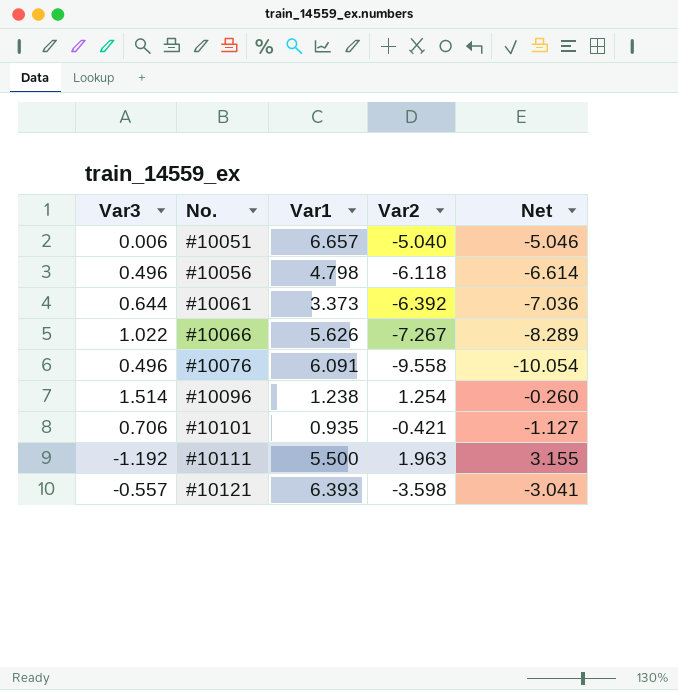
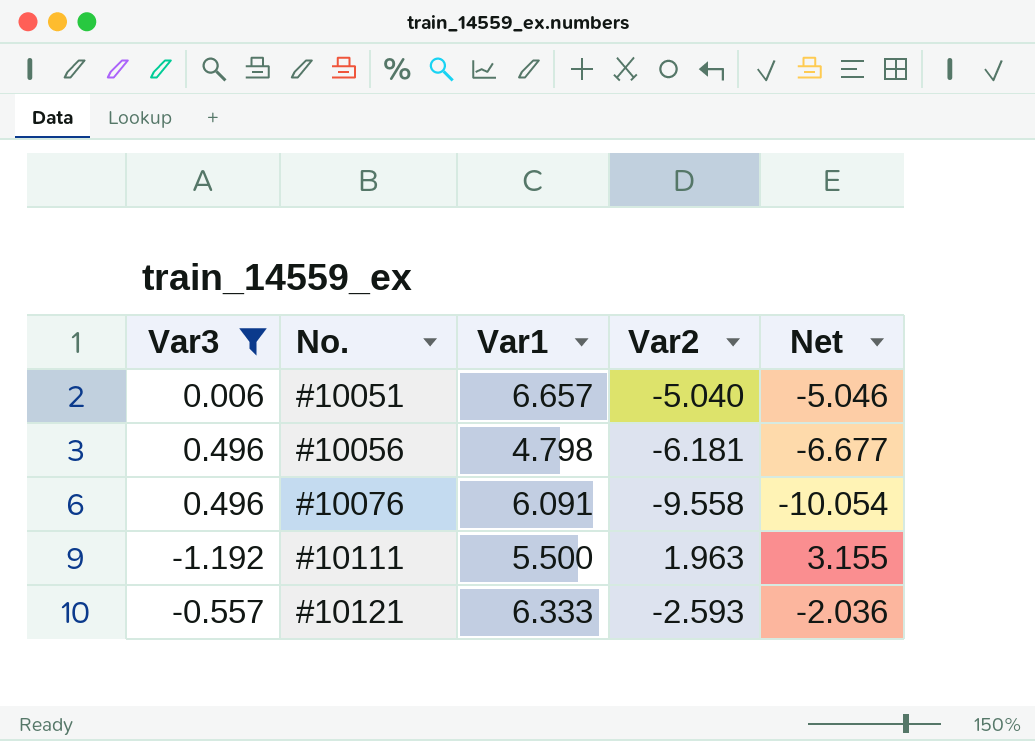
filter: none -> Var3 <= 0.496
#10056 | Var2: -6.118 -> -6.181
#10056 | Net: -6.614 -> -6.677
#10121 | Var1: 6.393 -> 6.333
#10121 | Var2: -3.598 -> -2.593
#10121 | Net: -3.041 -> -2.036

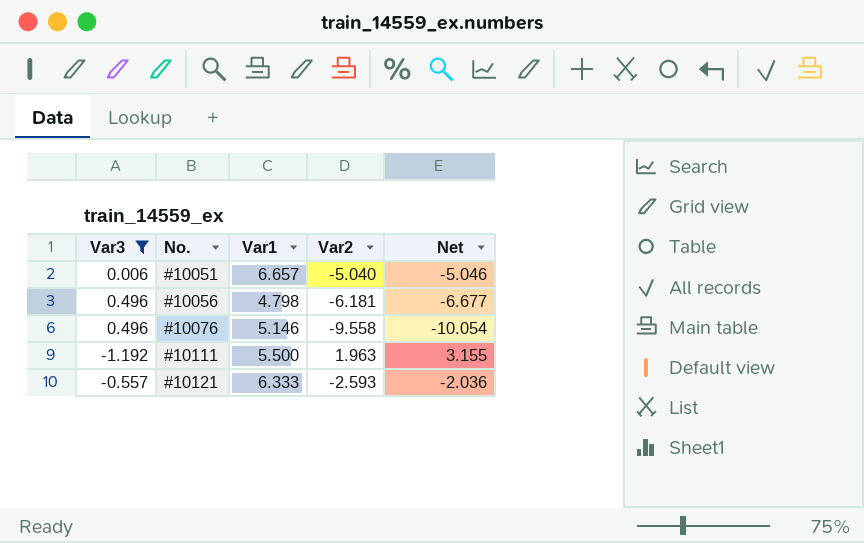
#10076 | Var1: 6.091 -> 5.146

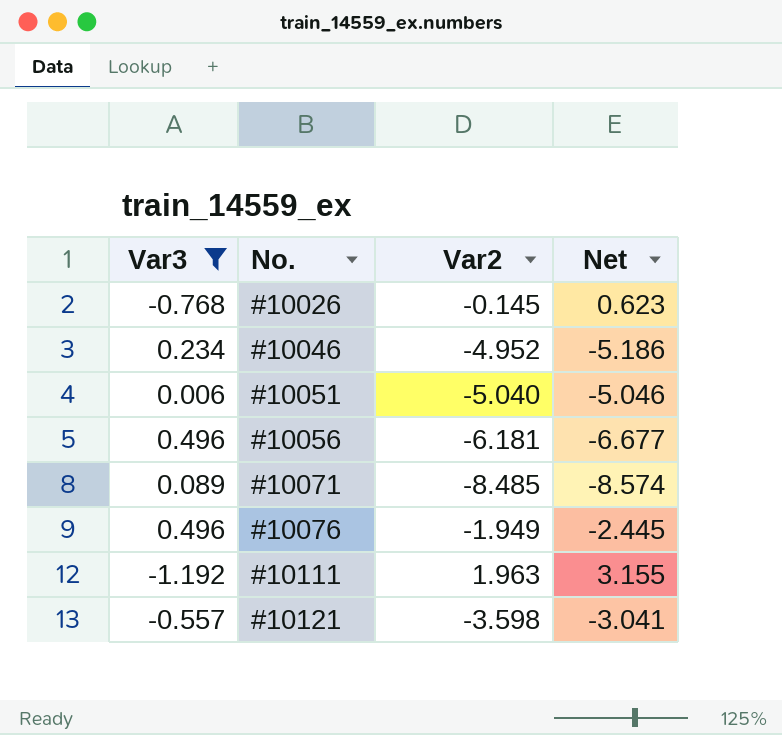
column Var1 | position: 3 -> none
row #10026: none -> -0.768 | -0.145 | 0.623
row #10046: none -> 0.234 | -4.952 | -5.186
row #10071: none -> 0.089 | -8.485 | -8.574
#10076 | Var2: -9.558 -> -1.949
#10076 | Net: -10.054 -> -2.445
#10121 | Var2: -2.593 -> -3.598
#10121 | Net: -2.036 -> -3.041

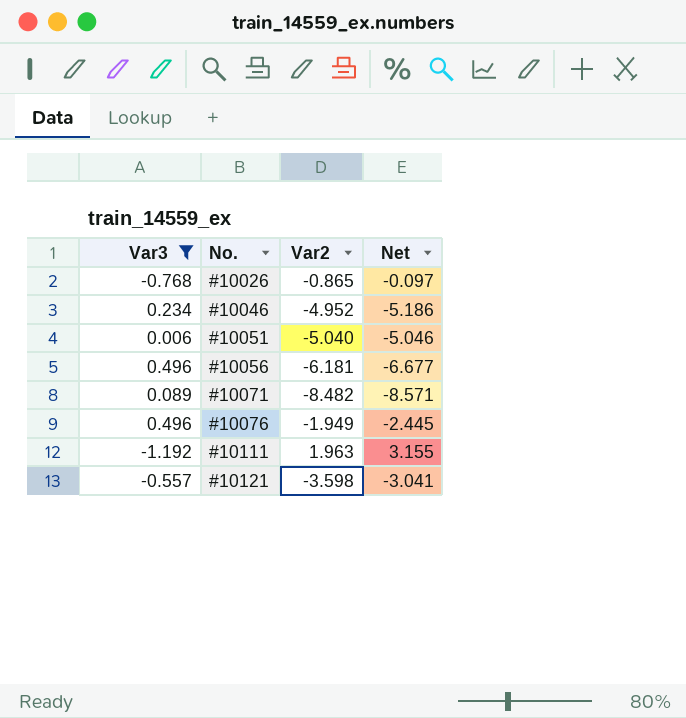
#10026 | Var2: -0.145 -> -0.865
#10026 | Net: 0.623 -> -0.097
#10071 | Var2: -8.485 -> -8.482
#10071 | Net: -8.574 -> -8.571

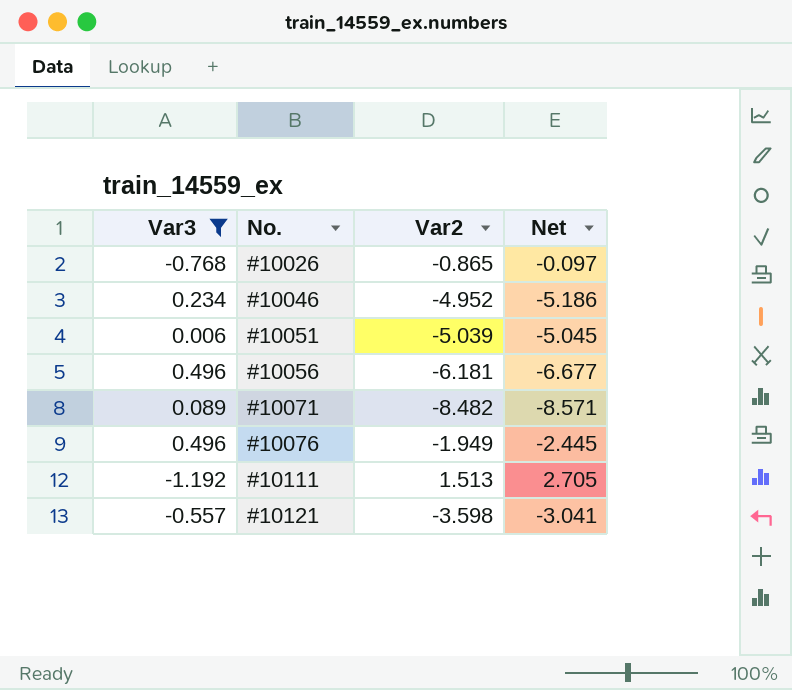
#10051 | Var2: -5.040 -> -5.039
#10051 | Net: -5.046 -> -5.045
#10111 | Var2: 1.963 -> 1.513
#10111 | Net: 3.155 -> 2.705

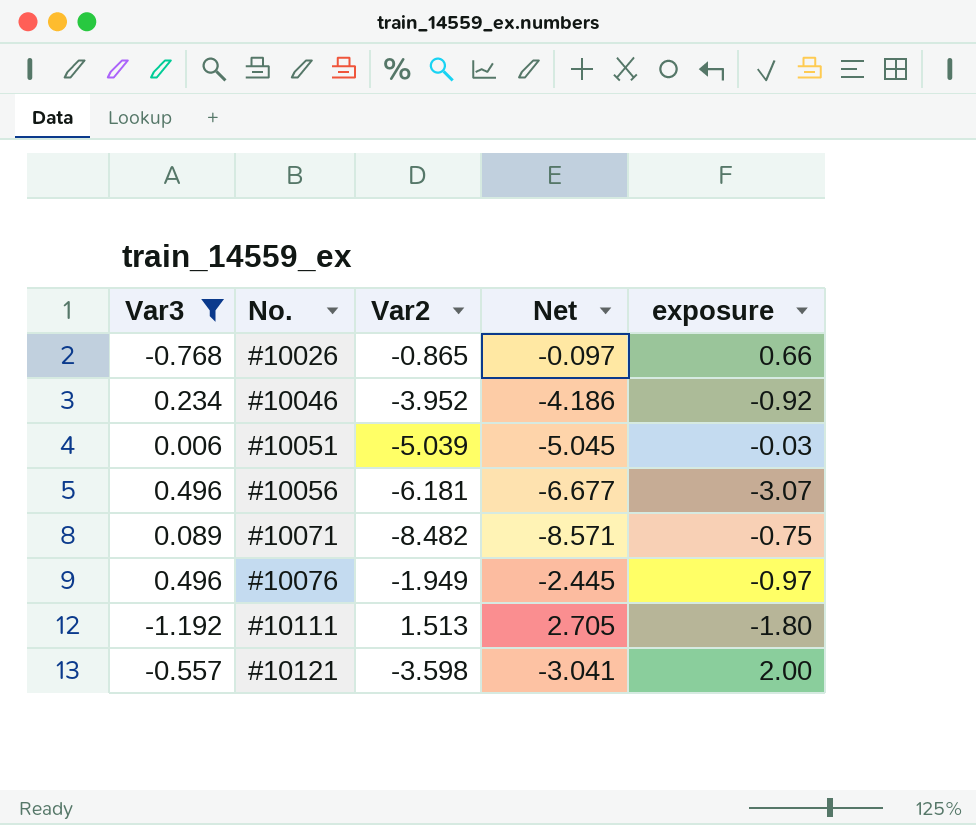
column exposure | formula: none -> [Var3] * [Var2]
#10046 | Var2: -4.952 -> -3.952
#10046 | Net: -5.186 -> -4.186

